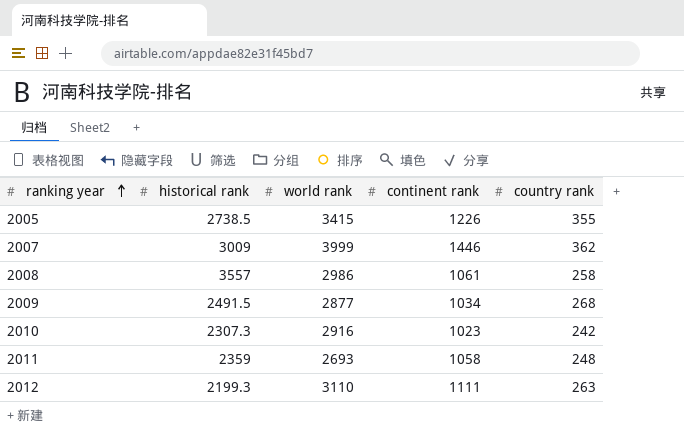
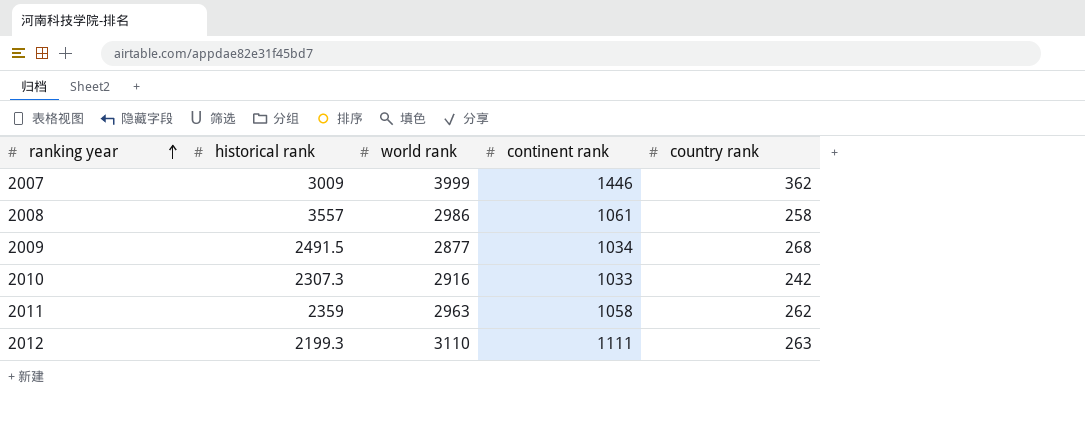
row 2005: 2738.5 | 3415 | 1226 | 355 -> none
2010 | continent rank: 1023 -> 1033
2011 | world rank: 2693 -> 2963
2011 | country rank: 248 -> 262

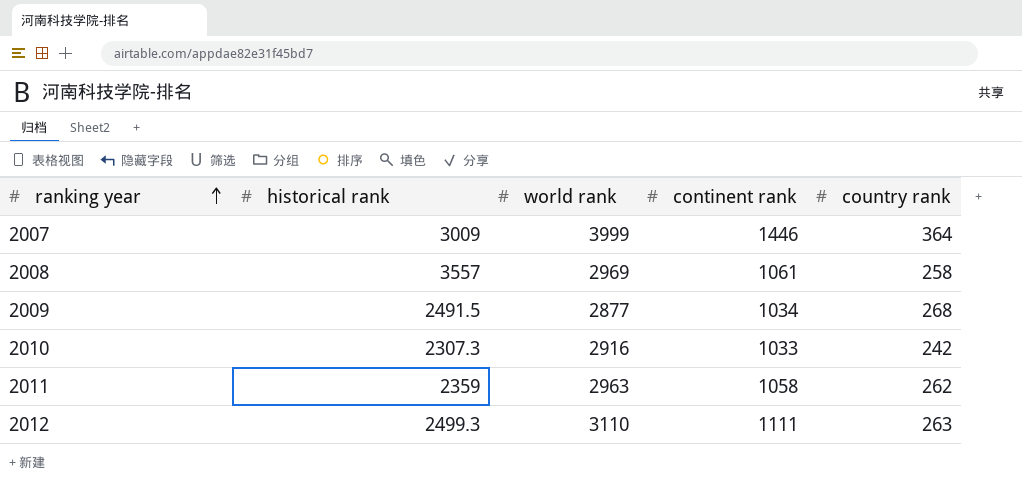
2007 | country rank: 362 -> 364
2008 | world rank: 2986 -> 2969
2012 | historical rank: 2199.3 -> 2499.3

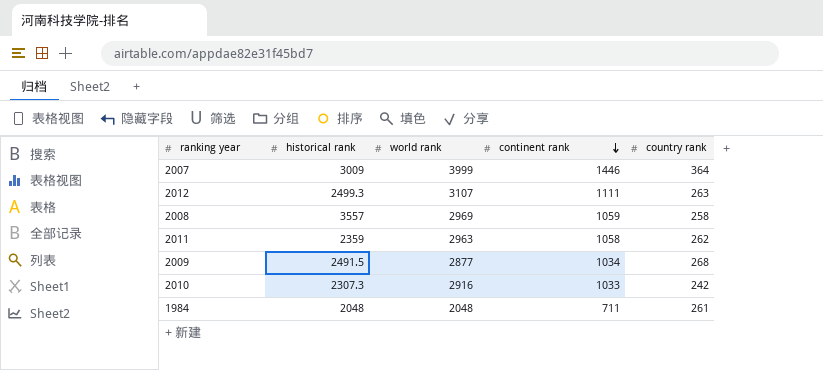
row order: ranking year ascending -> continent rank descending
2012 | world rank: 3110 -> 3107
2008 | continent rank: 1061 -> 1059
row 1984: none -> 2048 | 2048 | 711 | 261

